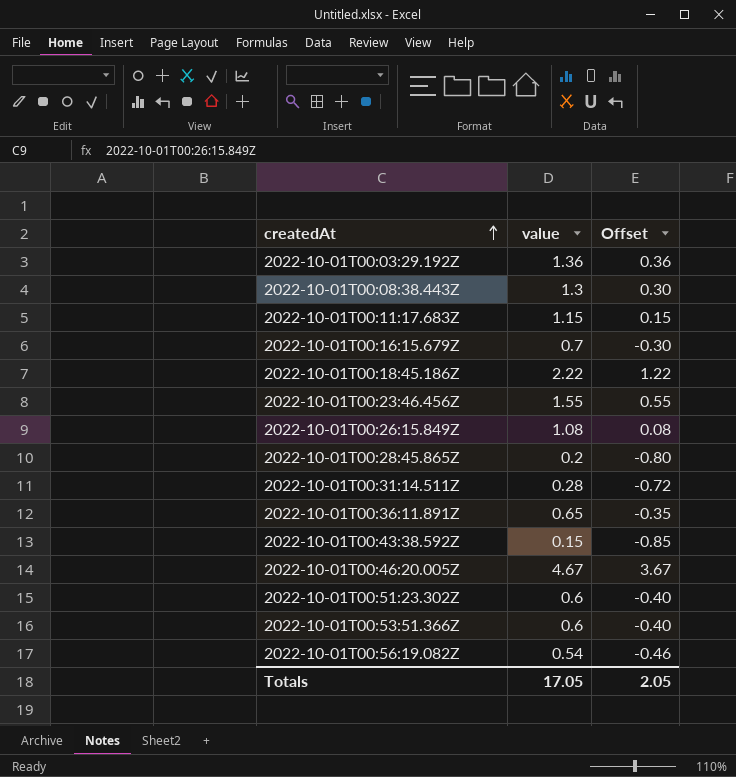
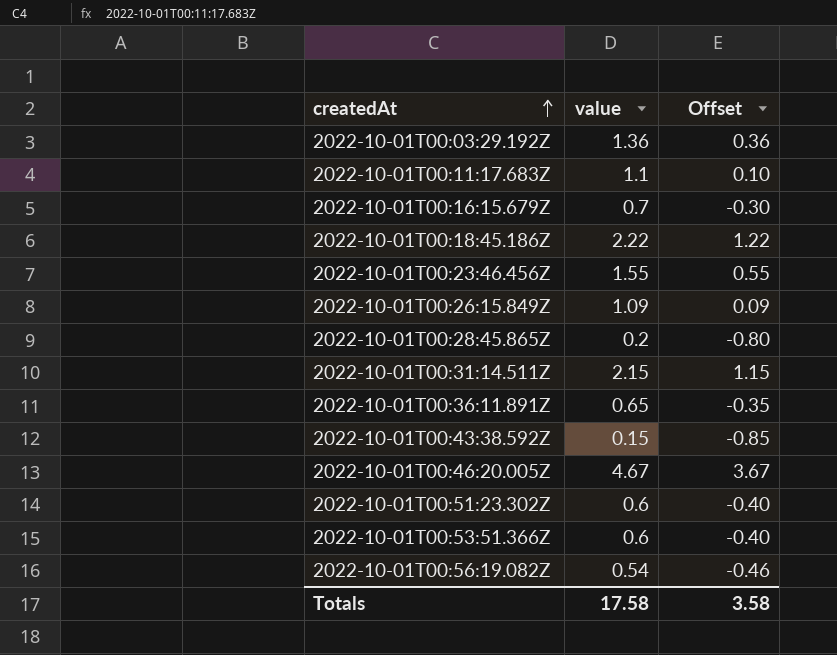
row 2022-10-01T00:08:38.443Z: 1.3 | 0.30 -> none
2022-10-01T00:11:17.683Z | value: 1.15 -> 1.1
2022-10-01T00:11:17.683Z | Offset: 0.15 -> 0.10
2022-10-01T00:26:15.849Z | value: 1.08 -> 1.09
2022-10-01T00:26:15.849Z | Offset: 0.08 -> 0.09
2022-10-01T00:31:14.511Z | value: 0.28 -> 2.15
2022-10-01T00:31:14.511Z | Offset: -0.72 -> 1.15
Totals | value: 17.05 -> 17.58
Totals | Offset: 2.05 -> 3.58

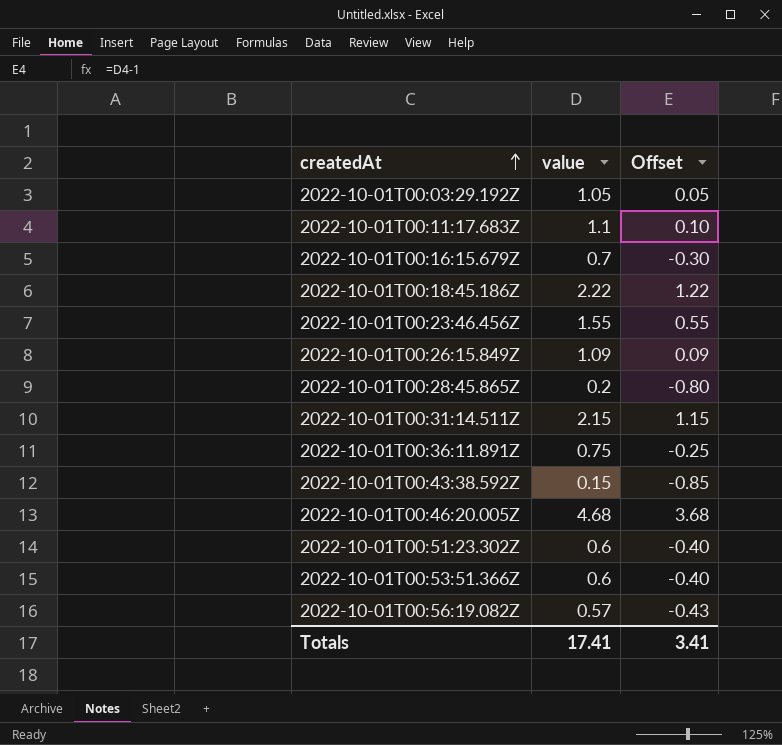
2022-10-01T00:03:29.192Z | value: 1.36 -> 1.05
2022-10-01T00:03:29.192Z | Offset: 0.36 -> 0.05
2022-10-01T00:36:11.891Z | value: 0.65 -> 0.75
2022-10-01T00:36:11.891Z | Offset: -0.35 -> -0.25
2022-10-01T00:46:20.005Z | value: 4.67 -> 4.68
2022-10-01T00:46:20.005Z | Offset: 3.67 -> 3.68
2022-10-01T00:56:19.082Z | value: 0.54 -> 0.57
2022-10-01T00:56:19.082Z | Offset: -0.46 -> -0.43
Totals | value: 17.58 -> 17.41
Totals | Offset: 3.58 -> 3.41

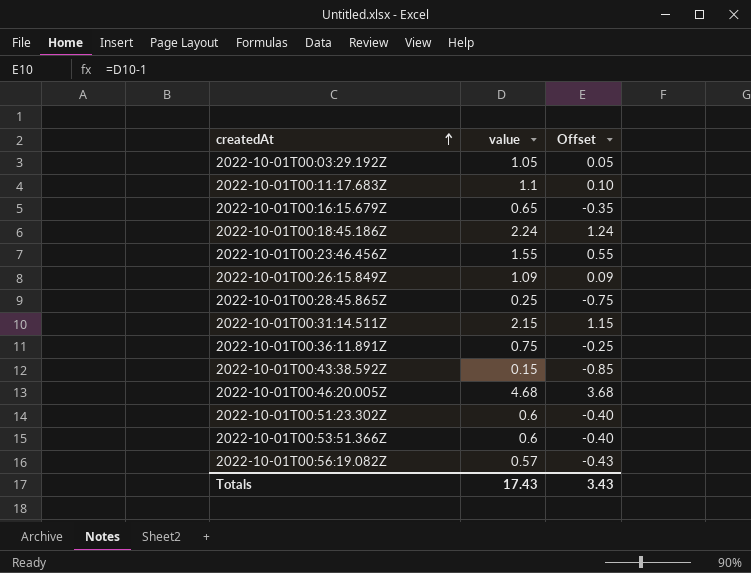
2022-10-01T00:16:15.679Z | value: 0.7 -> 0.65
2022-10-01T00:16:15.679Z | Offset: -0.30 -> -0.35
2022-10-01T00:18:45.186Z | value: 2.22 -> 2.24
2022-10-01T00:18:45.186Z | Offset: 1.22 -> 1.24
2022-10-01T00:28:45.865Z | value: 0.2 -> 0.25
2022-10-01T00:28:45.865Z | Offset: -0.80 -> -0.75
Totals | value: 17.41 -> 17.43
Totals | Offset: 3.41 -> 3.43

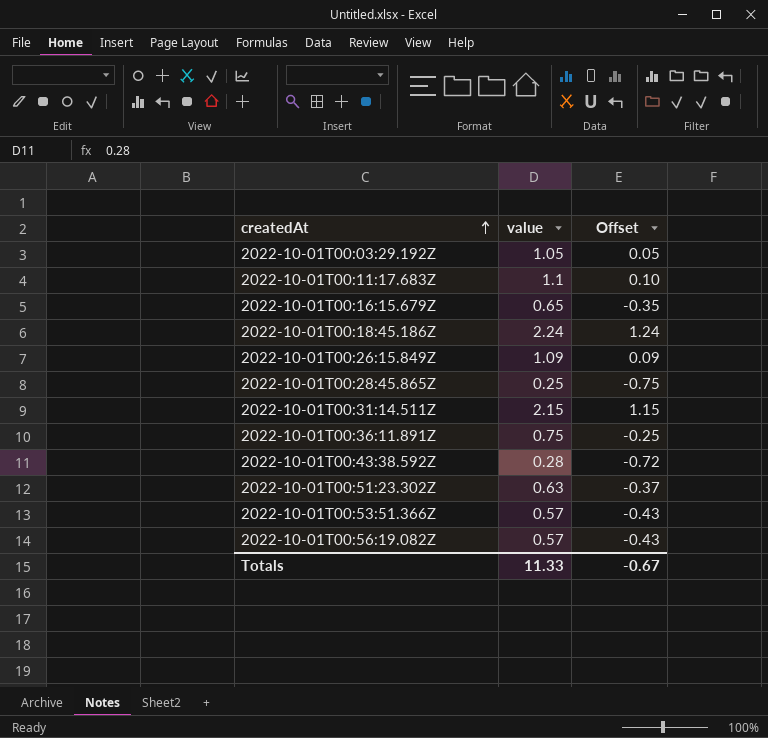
row 2022-10-01T00:23:46.456Z: 1.55 | 0.55 -> none
row 2022-10-01T00:46:20.005Z: 4.68 | 3.68 -> none
2022-10-01T00:43:38.592Z | value: 0.15 -> 0.28
2022-10-01T00:43:38.592Z | Offset: -0.85 -> -0.72
2022-10-01T00:51:23.302Z | value: 0.6 -> 0.63
2022-10-01T00:51:23.302Z | Offset: -0.40 -> -0.37
2022-10-01T00:53:51.366Z | value: 0.6 -> 0.57
2022-10-01T00:53:51.366Z | Offset: -0.40 -> -0.43
Totals | value: 17.43 -> 11.33
Totals | Offset: 3.43 -> -0.67

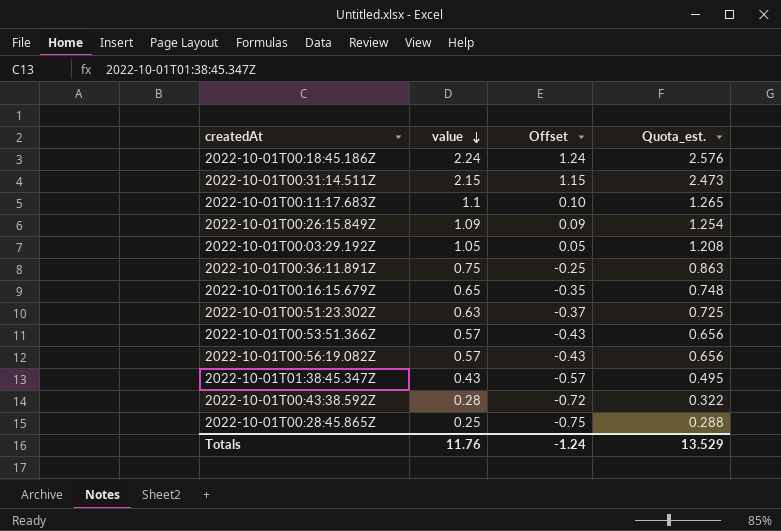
row order: createdAt ascending -> value descending
column Quota_est. | formula: none -> [value] * 1.15
row 2022-10-01T01:38:45.347Z: none -> 0.43 | -0.57 | 0.495
Totals | value: 11.33 -> 11.76
Totals | Offset: -0.67 -> -1.24

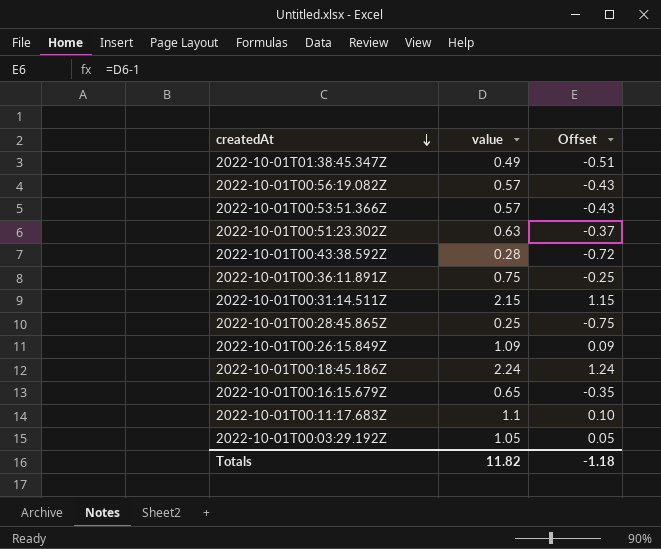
row order: value descending -> createdAt descending
column Quota_est. | formula: [value] * 1.15 -> none
2022-10-01T01:38:45.347Z | value: 0.43 -> 0.49
2022-10-01T01:38:45.347Z | Offset: -0.57 -> -0.51
Totals | value: 11.76 -> 11.82
Totals | Offset: -1.24 -> -1.18

